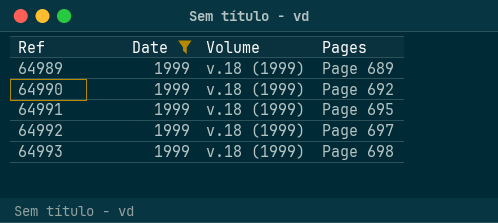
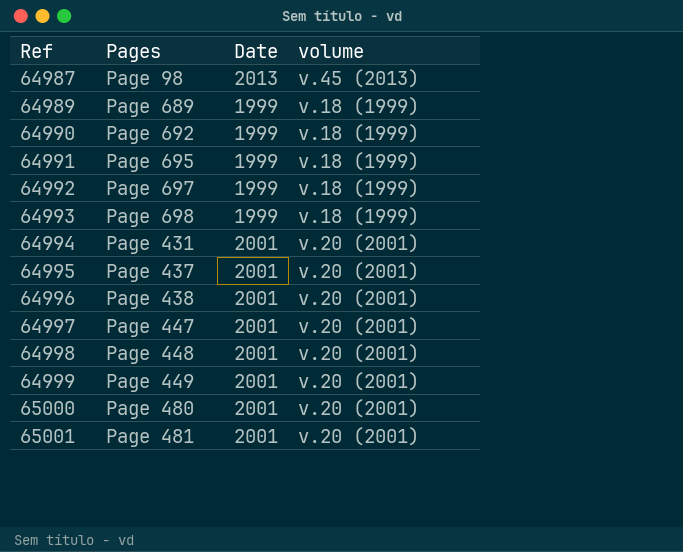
filter: Date = 1999 -> none
column Pages | position: 4 -> 2
column name: Volume -> volume

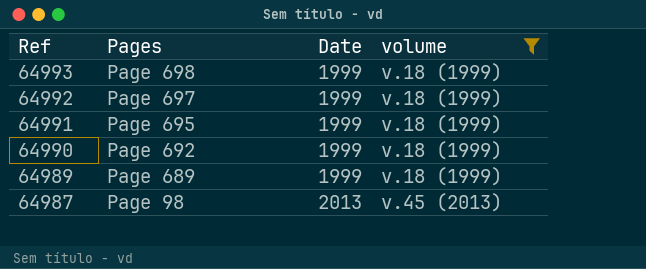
filter: none -> volume != v.20 (2001)
row order: Ref ascending -> Ref descending

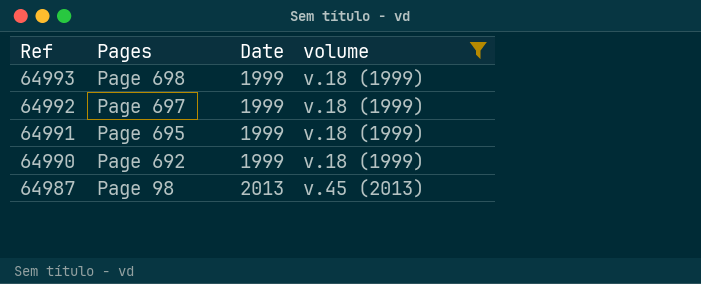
row 64989: Page 689 | 1999 | v.18 (1999) -> none

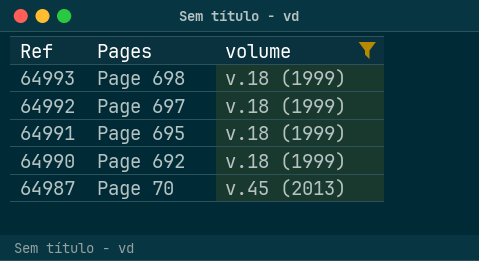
column Date | position: 3 -> none
64987 | Pages: Page 98 -> Page 70

